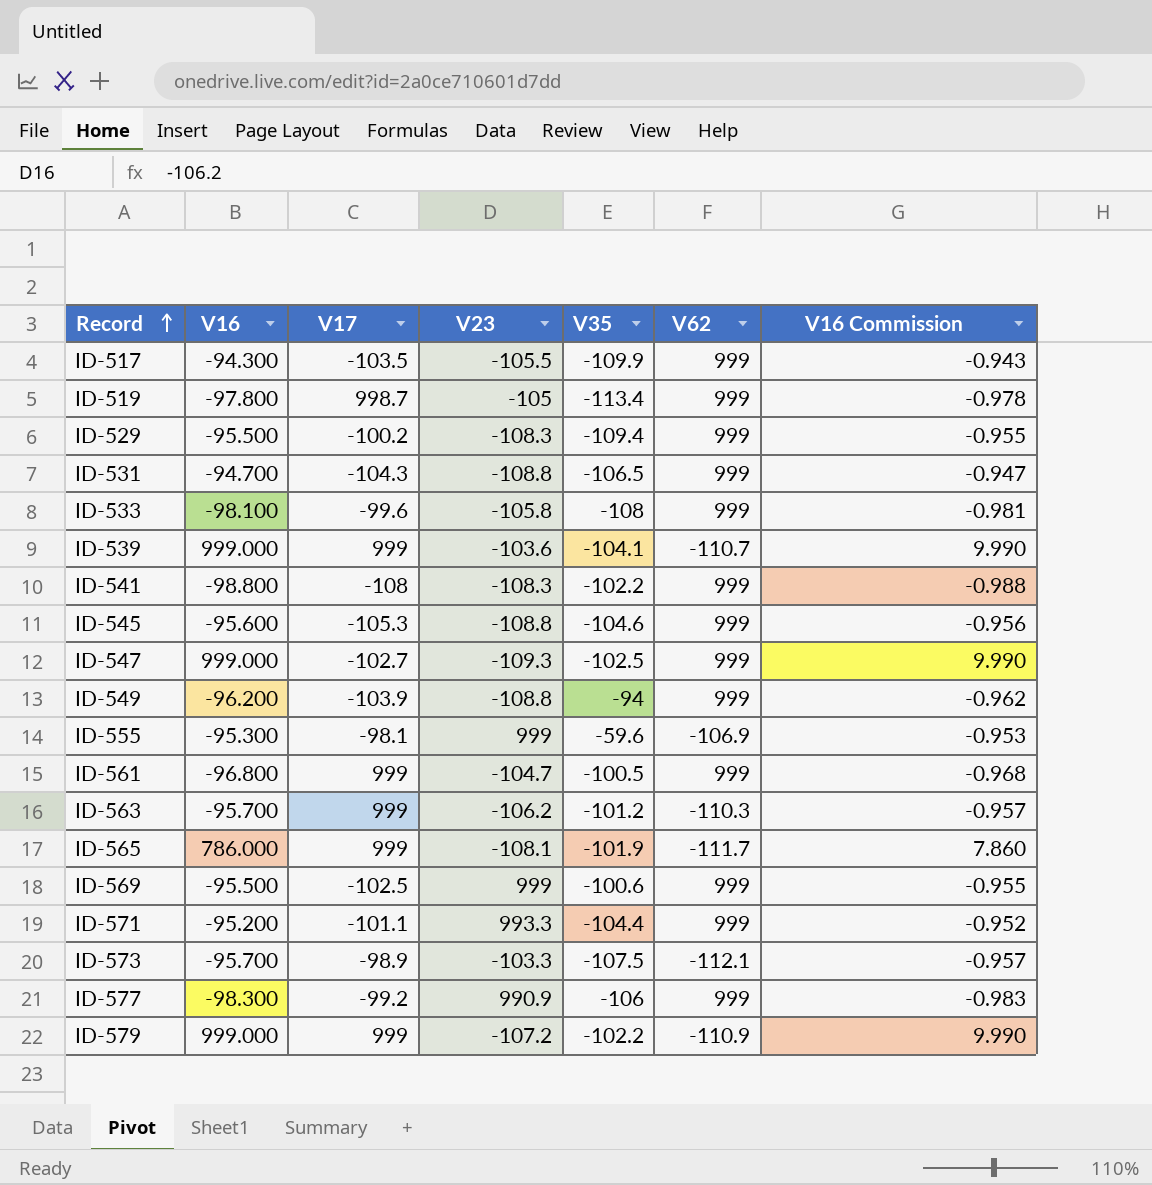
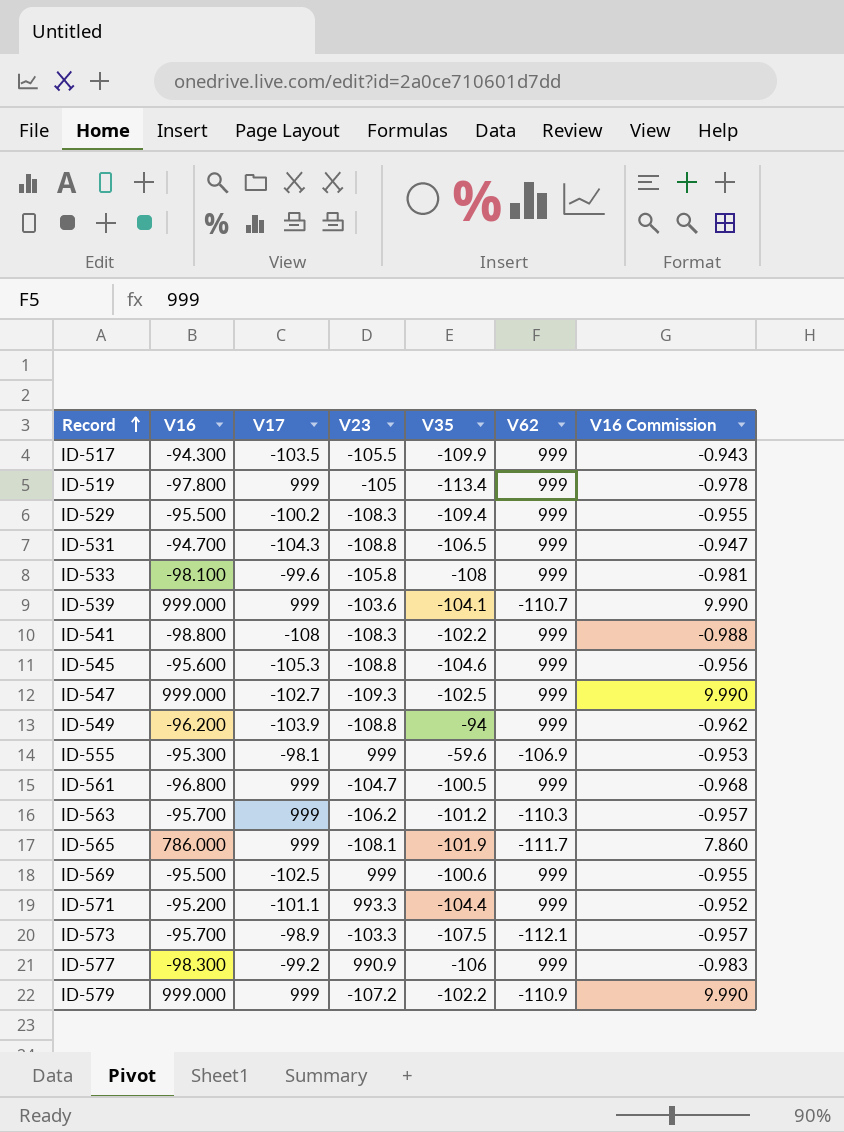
ID-519 | V17: 998.7 -> 999

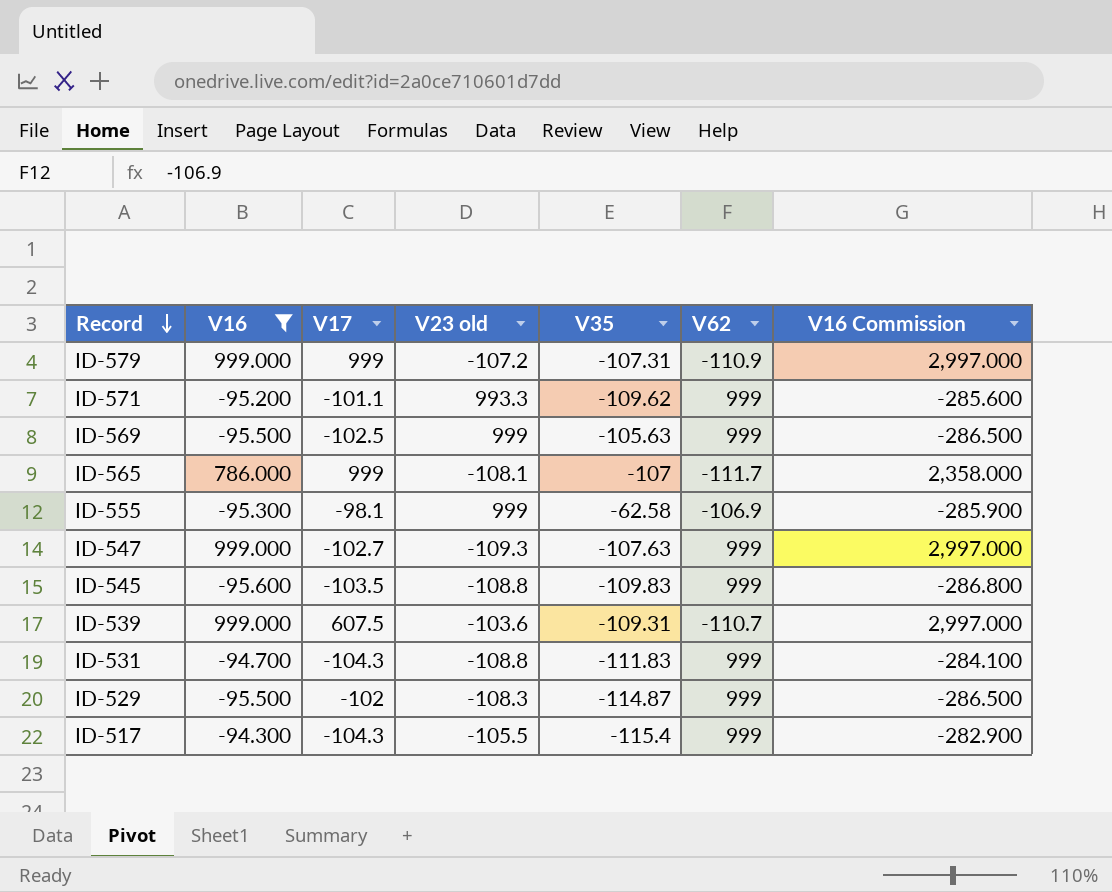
filter: none -> V16 >= -95.600
row order: Record ascending -> Record descending
column name: V23 -> V23 old
column V16 Commission | formula: [V16] * 0.01 -> [V16] * 3
ID-579 | V35: -102.2 -> -107.31
ID-571 | V35: -104.4 -> -109.62
ID-569 | V35: -100.6 -> -105.63
ID-565 | V35: -101.9 -> -107
ID-555 | V35: -59.6 -> -62.58
ID-547 | V35: -102.5 -> -107.63
ID-545 | V17: -105.3 -> -103.5
ID-545 | V35: -104.6 -> -109.83
ID-539 | V17: 999 -> 607.5
ID-539 | V35: -104.1 -> -109.31
ID-531 | V35: -106.5 -> -111.83
ID-529 | V17: -100.2 -> -102
ID-529 | V35: -109.4 -> -114.87
ID-517 | V17: -103.5 -> -104.3
ID-517 | V35: -109.9 -> -115.4

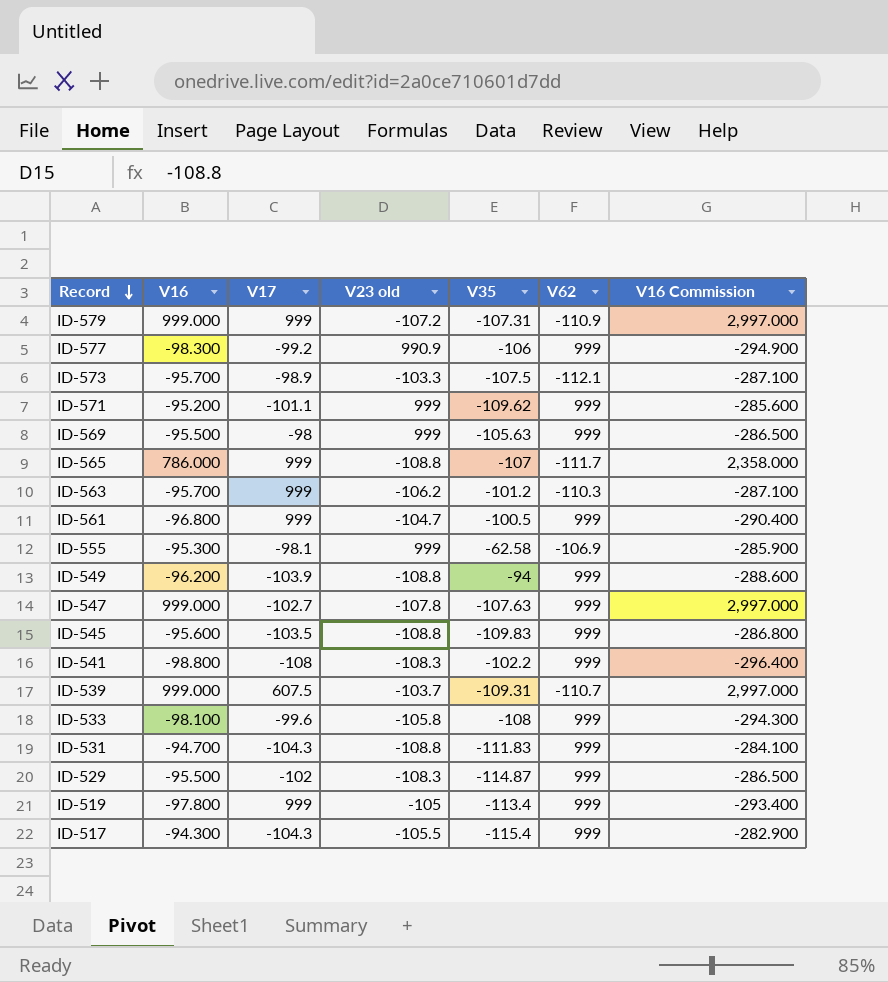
filter: V16 >= -95.600 -> none
ID-571 | V23 old: 993.3 -> 999
ID-569 | V17: -102.5 -> -98
ID-565 | V23 old: -108.1 -> -108.8
ID-547 | V23 old: -109.3 -> -107.8
ID-539 | V23 old: -103.6 -> -103.7

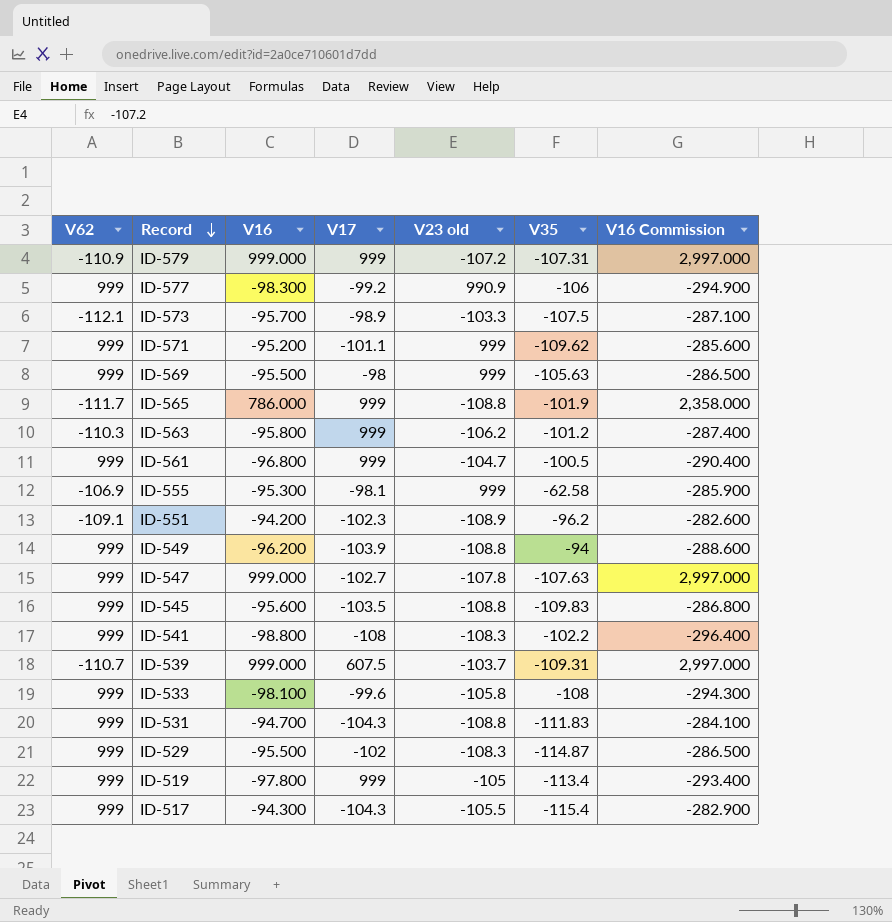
column V62 | position: 6 -> 1
ID-565 | V35: -107 -> -101.9
ID-563 | V16: -95.700 -> -95.800
ID-563 | V16 Commission: -287.100 -> -287.400
row ID-551: none -> -109.1 | -94.200 | -102.3 | -108.9 | -96.2 | -282.600

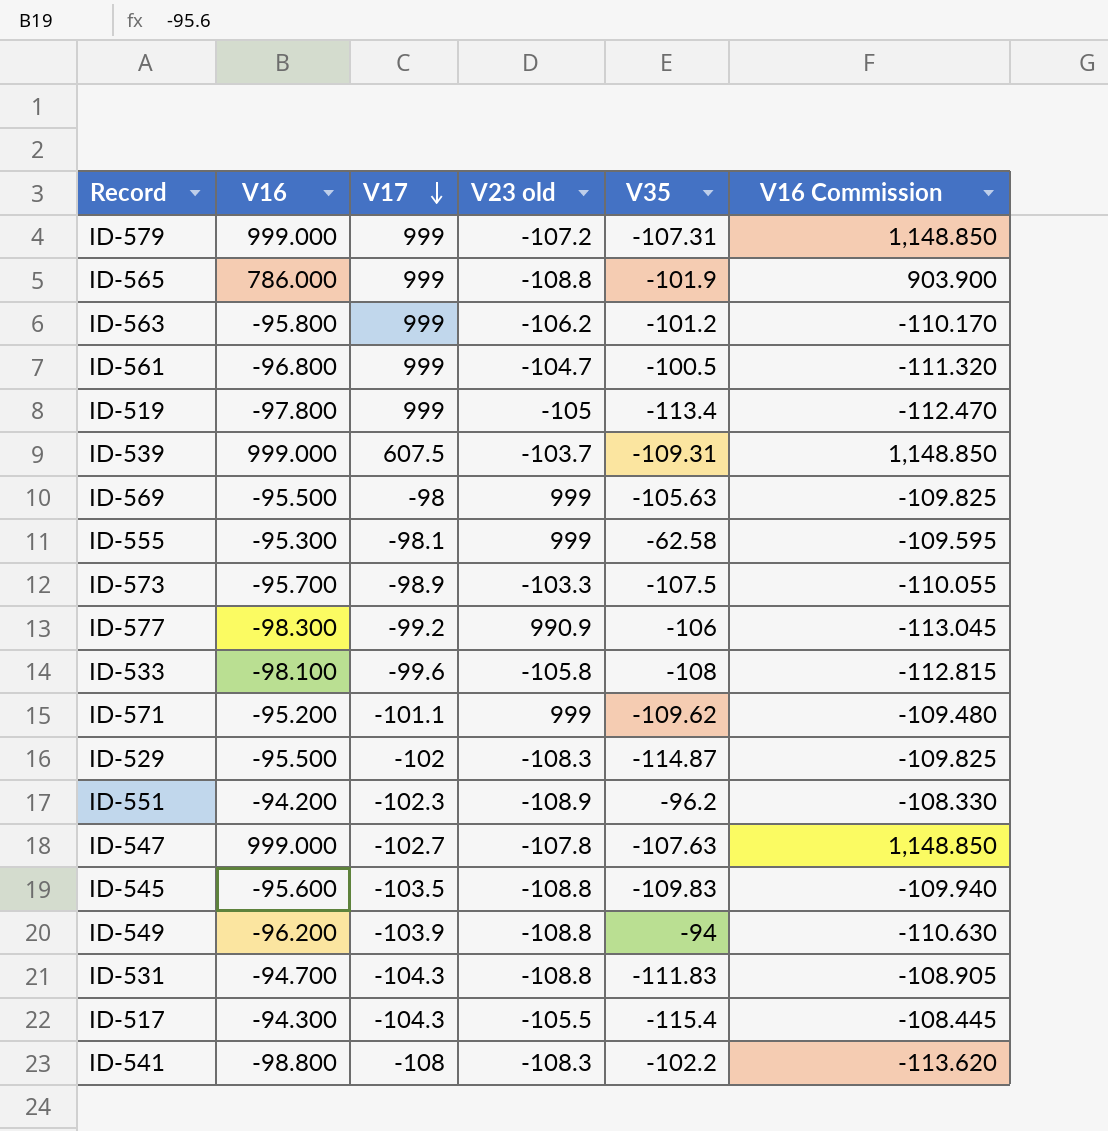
row order: Record descending -> V17 descending
column V62 | position: 1 -> none
column V16 Commission | formula: [V16] * 3 -> [V16] * 1.15

